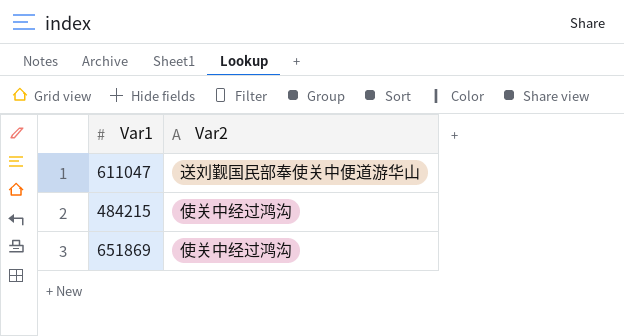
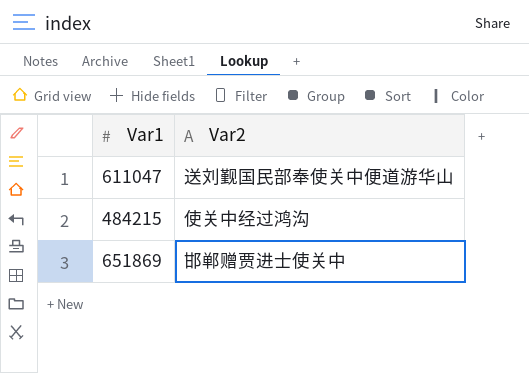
651869 | Var2: 使关中经过鸿沟 -> 邯郸赠贾进士使关中

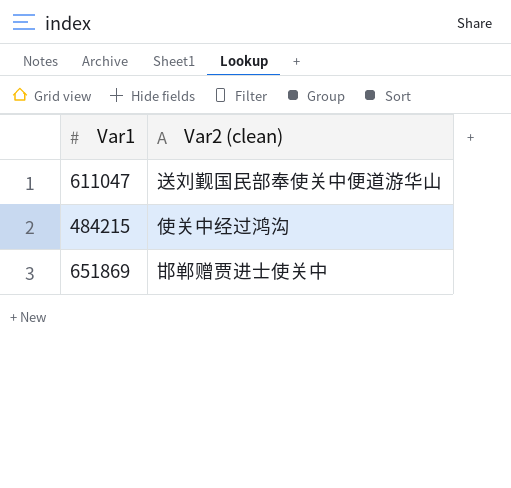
column name: Var2 -> Var2 (clean)

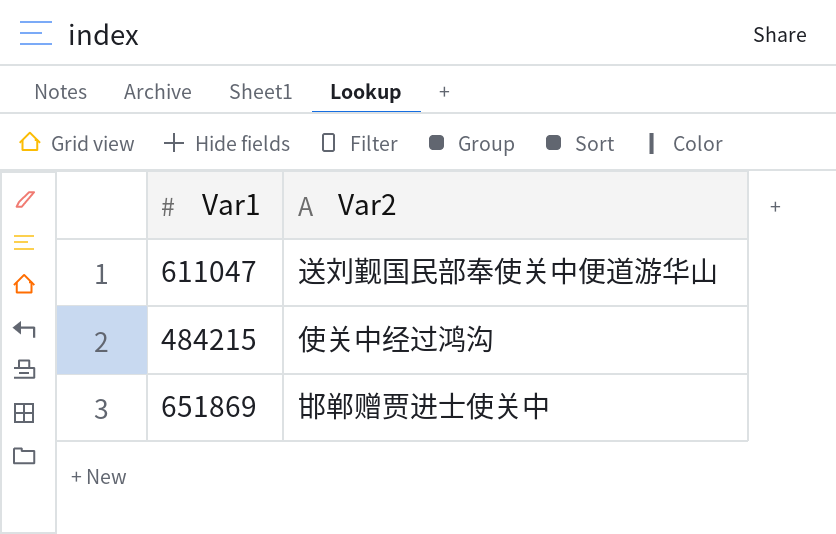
column name: Var2 (clean) -> Var2

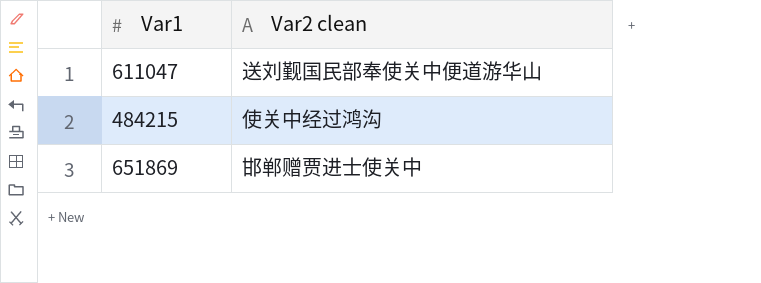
column name: Var2 -> Var2 clean

